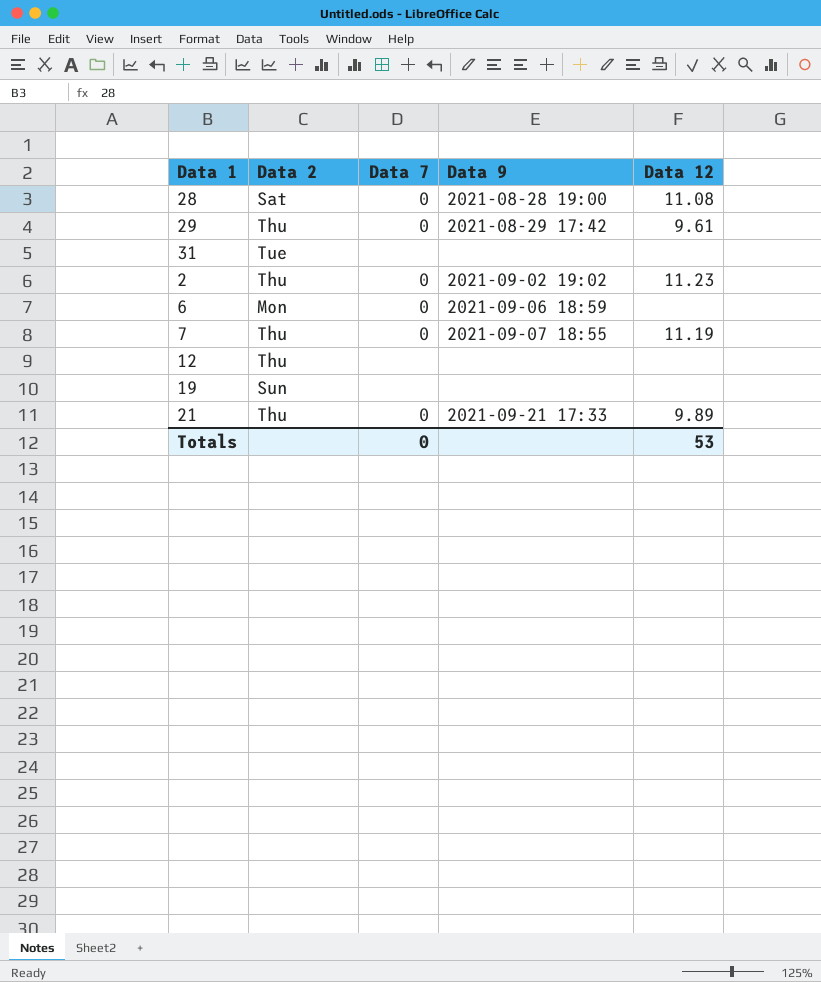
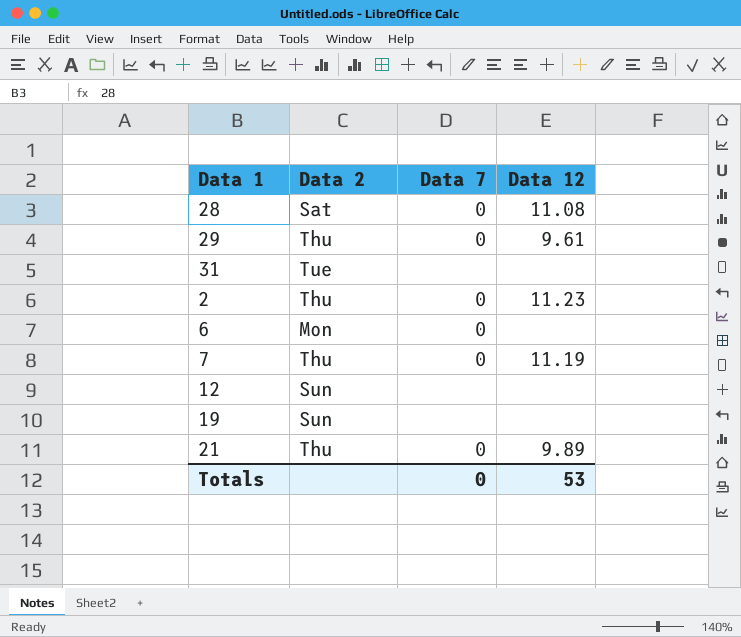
column Data 9 | position: 4 -> none
12 | Data 2: Thu -> Sun

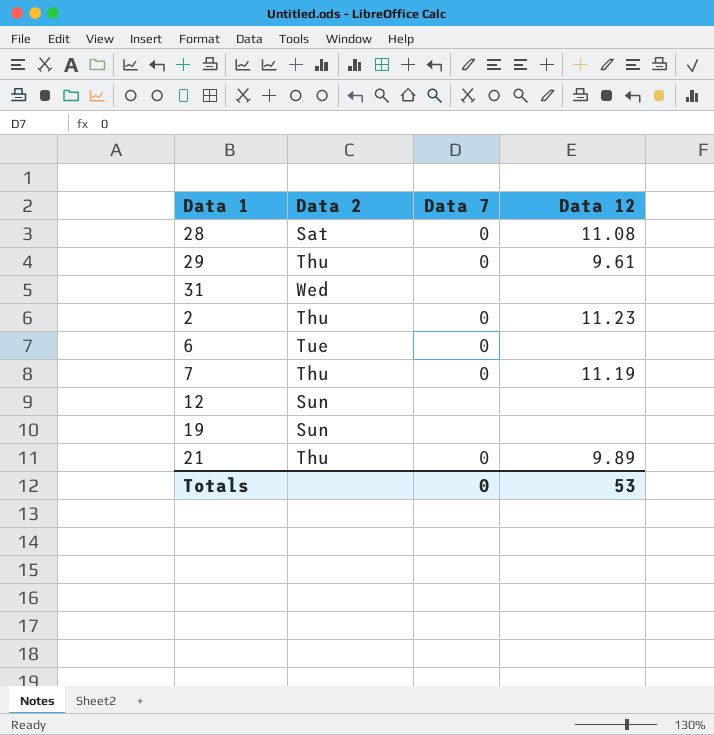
31 | Data 2: Tue -> Wed
6 | Data 2: Mon -> Tue

